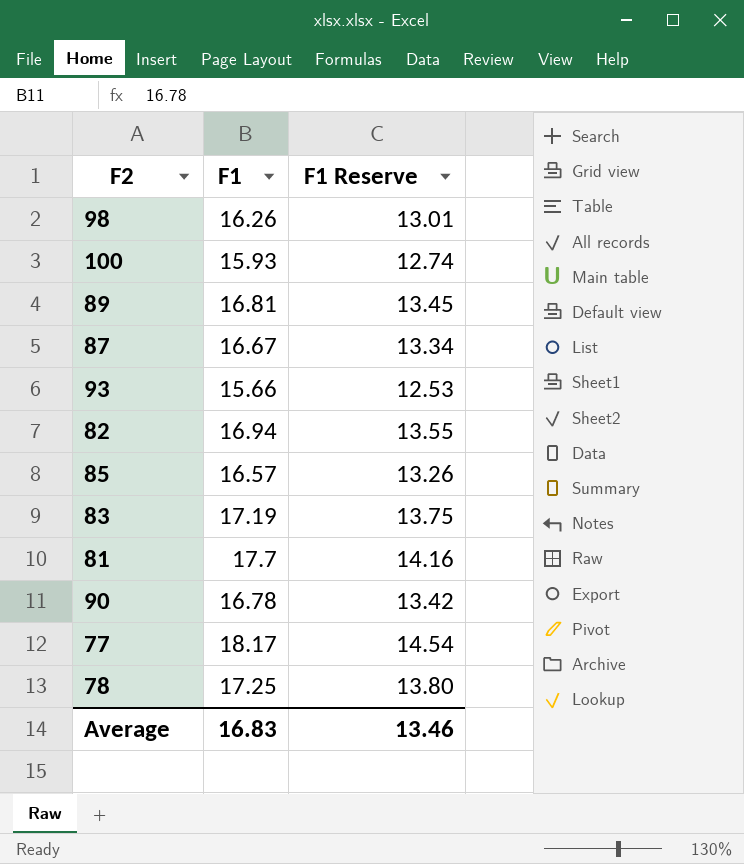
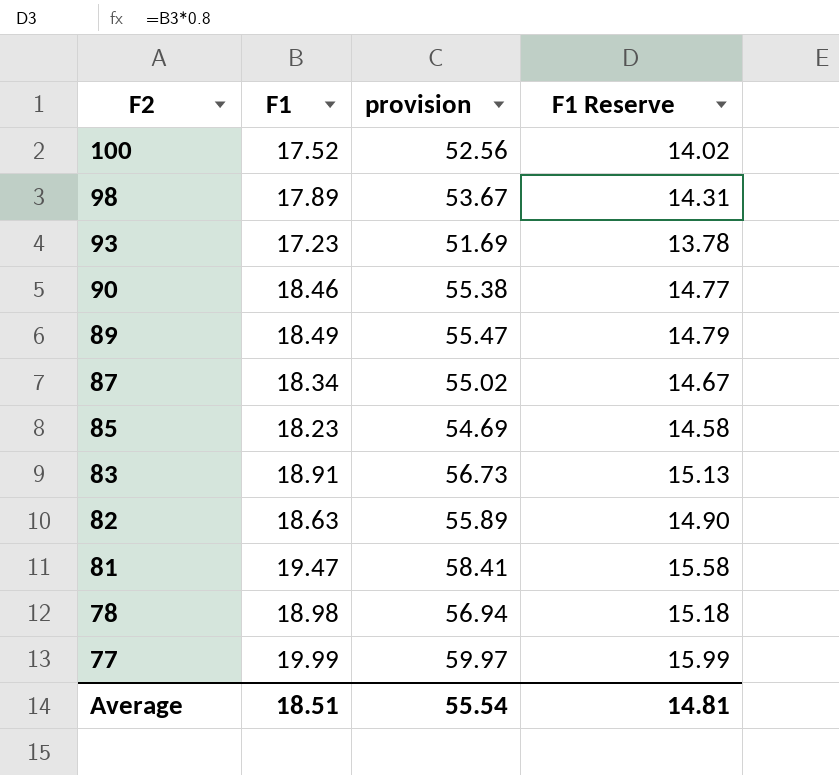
row order: none -> F2 descending
column provision | formula: none -> [F1] * 3
100 | F1: 15.93 -> 17.52
100 | F1 Reserve: 12.74 -> 14.02
98 | F1: 16.26 -> 17.89
98 | F1 Reserve: 13.01 -> 14.31
93 | F1: 15.66 -> 17.23
93 | F1 Reserve: 12.53 -> 13.78
90 | F1: 16.78 -> 18.46
90 | F1 Reserve: 13.42 -> 14.77
89 | F1: 16.81 -> 18.49
89 | F1 Reserve: 13.45 -> 14.79
87 | F1: 16.67 -> 18.34
87 | F1 Reserve: 13.34 -> 14.67
85 | F1: 16.57 -> 18.23
85 | F1 Reserve: 13.26 -> 14.58
83 | F1: 17.19 -> 18.91
83 | F1 Reserve: 13.75 -> 15.13
82 | F1: 16.94 -> 18.63
82 | F1 Reserve: 13.55 -> 14.90
81 | F1: 17.7 -> 19.47
81 | F1 Reserve: 14.16 -> 15.58
78 | F1: 17.25 -> 18.98
78 | F1 Reserve: 13.80 -> 15.18
77 | F1: 18.17 -> 19.99
77 | F1 Reserve: 14.54 -> 15.99
Average | F1: 16.83 -> 18.51
Average | F1 Reserve: 13.46 -> 14.81

